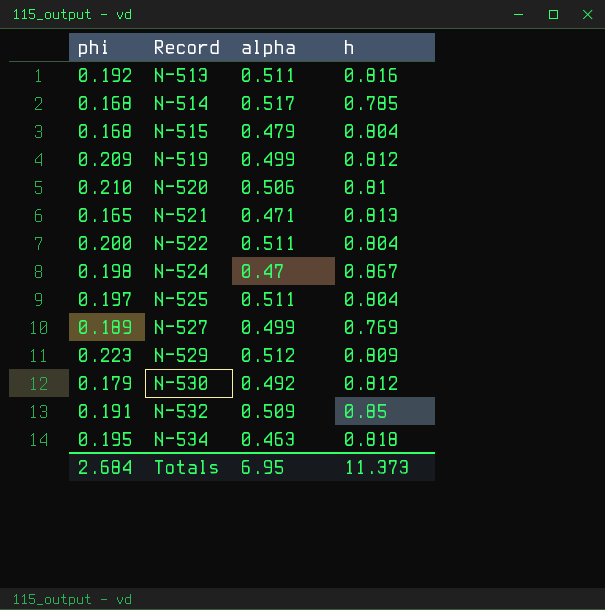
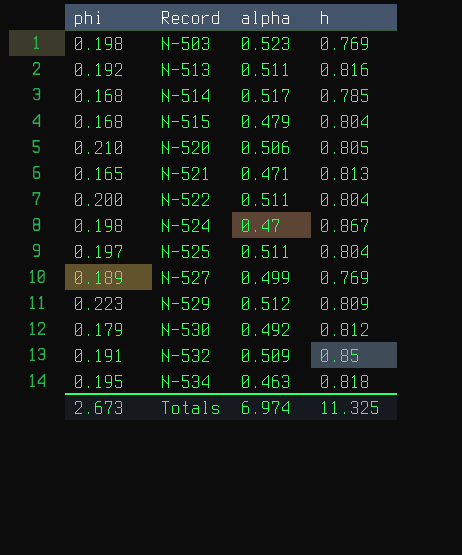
row N-519: 0.209 | 0.499 | 0.812 -> none
row N-503: none -> 0.198 | 0.523 | 0.769
N-520 | h: 0.81 -> 0.805
Totals | phi: 2.684 -> 2.673
Totals | alpha: 6.95 -> 6.974
Totals | h: 11.373 -> 11.325

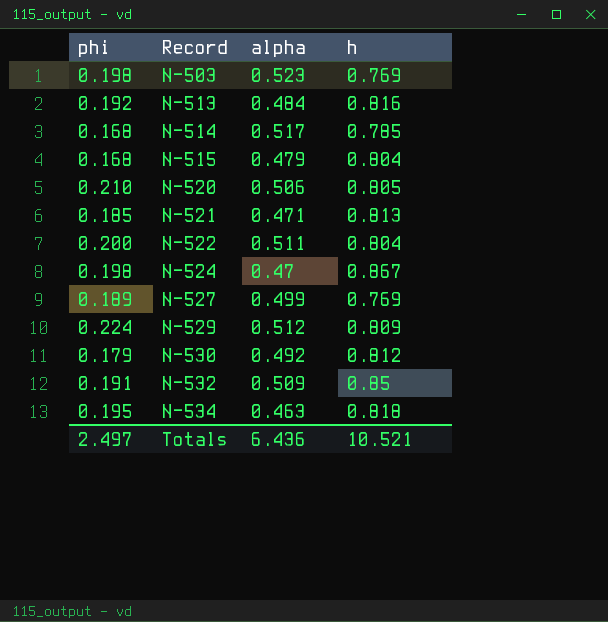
row N-525: 0.197 | 0.511 | 0.804 -> none
N-513 | alpha: 0.511 -> 0.484
N-521 | phi: 0.165 -> 0.185
N-529 | phi: 0.223 -> 0.224
Totals | phi: 2.673 -> 2.497
Totals | alpha: 6.974 -> 6.436
Totals | h: 11.325 -> 10.521

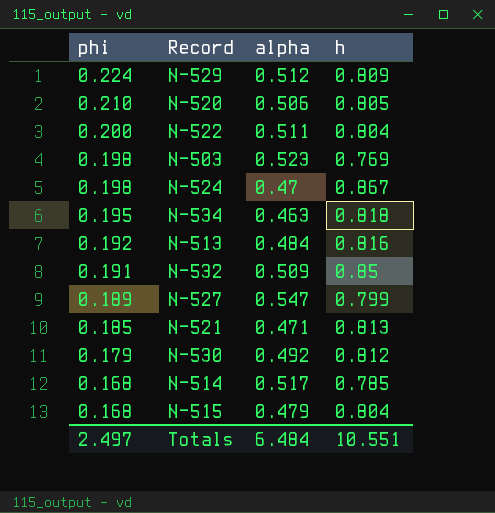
row order: Record ascending -> phi descending
N-527 | alpha: 0.499 -> 0.547
N-527 | h: 0.769 -> 0.799
Totals | alpha: 6.436 -> 6.484
Totals | h: 10.521 -> 10.551

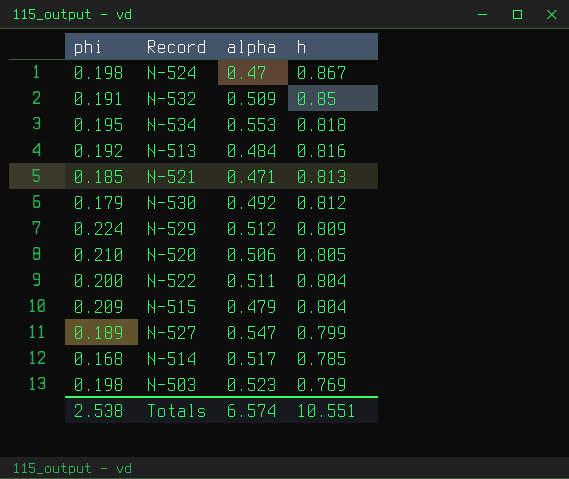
row order: phi descending -> h descending
N-534 | alpha: 0.463 -> 0.553
N-515 | phi: 0.168 -> 0.209
Totals | phi: 2.497 -> 2.538
Totals | alpha: 6.484 -> 6.574

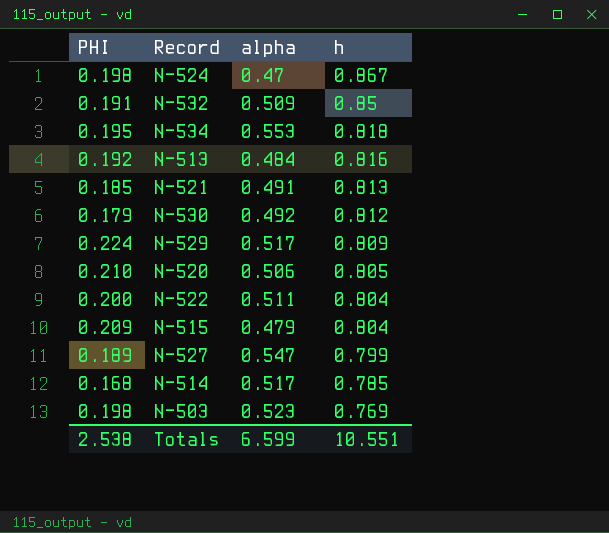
column name: phi -> PHI
N-521 | alpha: 0.471 -> 0.491
N-529 | alpha: 0.512 -> 0.517
Totals | alpha: 6.574 -> 6.599

